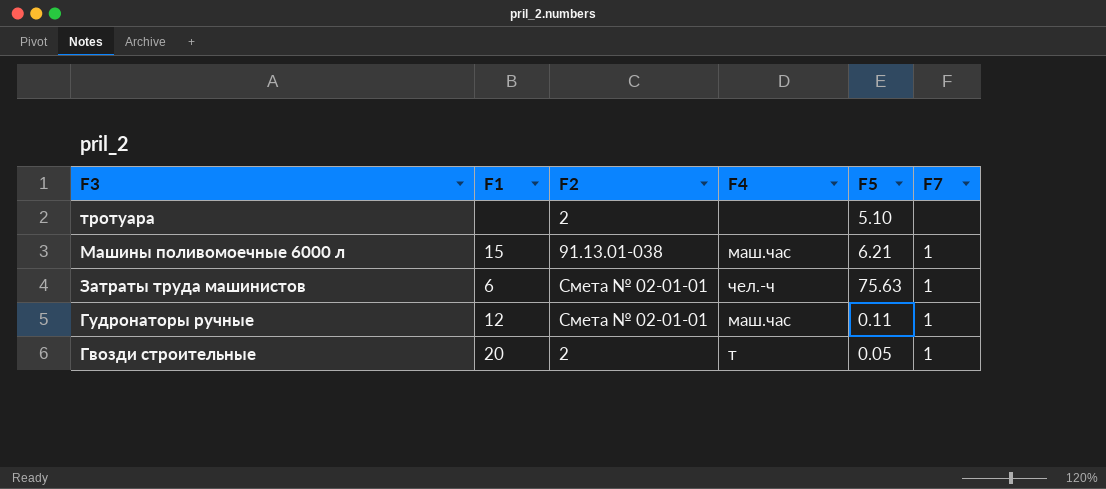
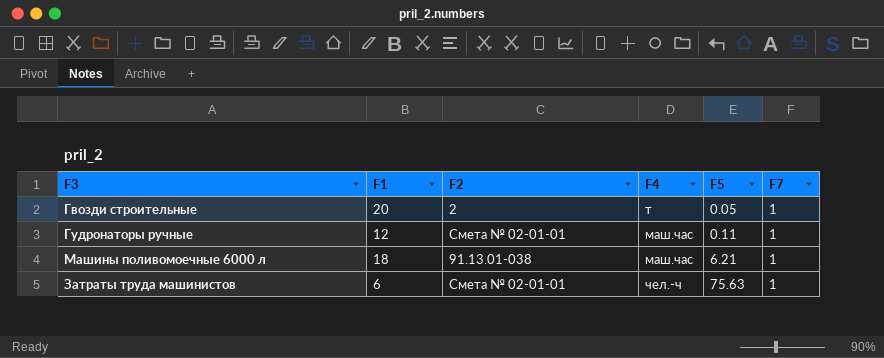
row order: F3 descending -> F5 ascending
row тротуара: none | 2 | none | 5.10 | none -> none
Машины поливомоечные 6000 л | F1: 15 -> 18

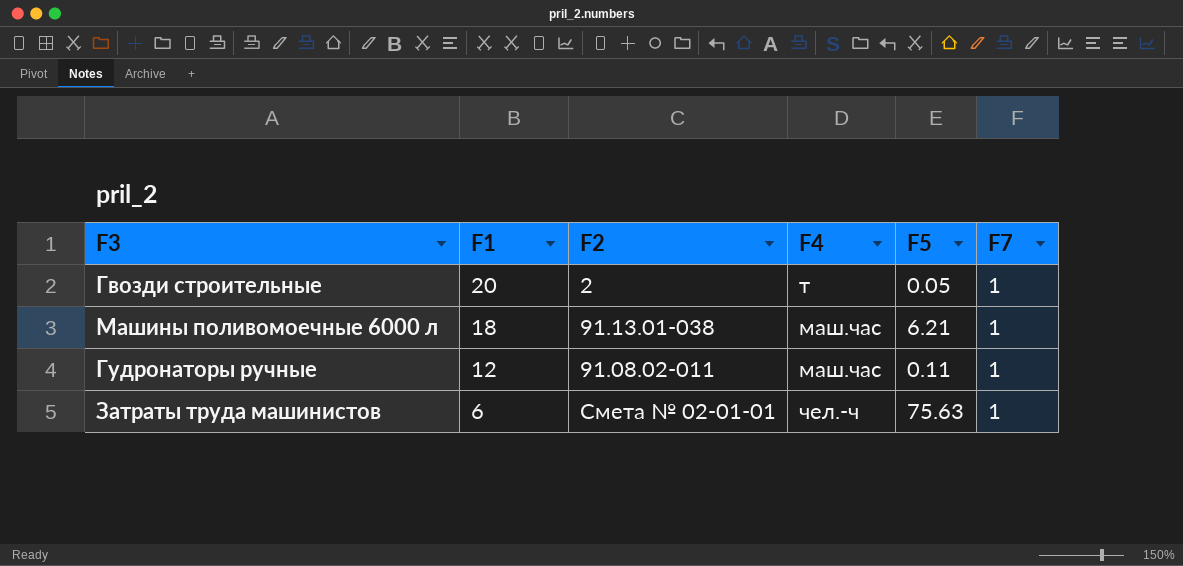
row order: F5 ascending -> F1 descending
Гудронаторы ручные | F2: Смета № 02-01-01 -> 91.08.02-011

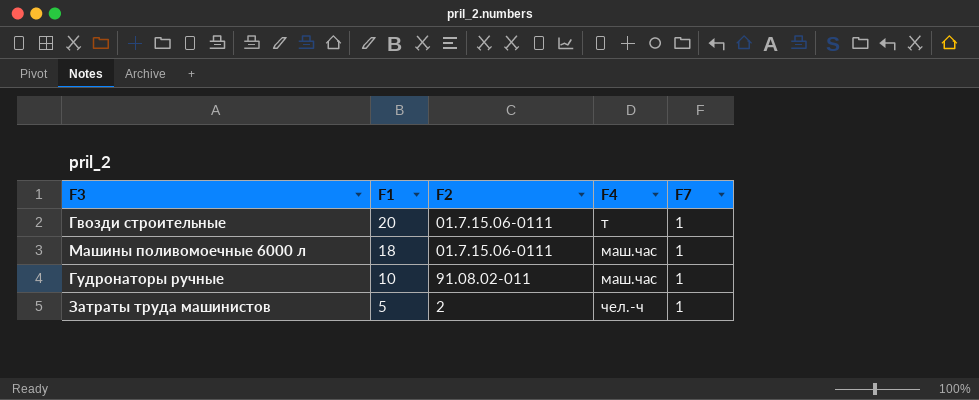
column F5 | position: 5 -> none
Гвозди строительные | F2: 2 -> 01.7.15.06-0111
Машины поливомоечные 6000 л | F2: 91.13.01-038 -> 01.7.15.06-0111
Гудронаторы ручные | F1: 12 -> 10
Затраты труда машинистов | F1: 6 -> 5
Затраты труда машинистов | F2: Смета № 02-01-01 -> 2

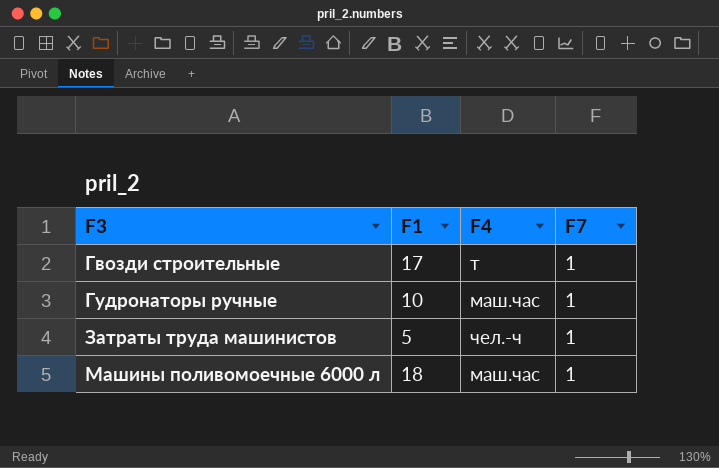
row order: F1 descending -> F3 ascending
column F2 | position: 3 -> none
Гвозди строительные | F1: 20 -> 17

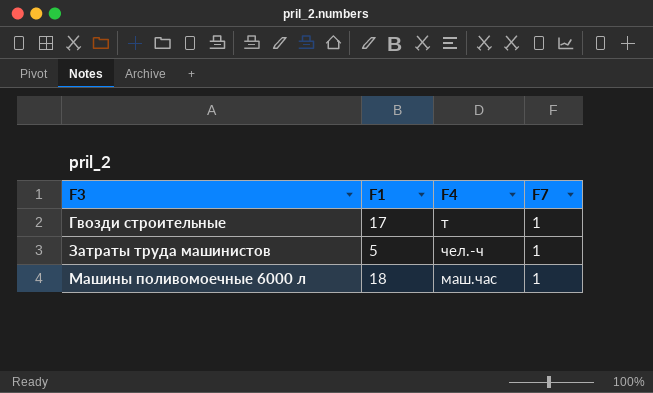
row Гудронаторы ручные: 10 | маш.час | 1 -> none

